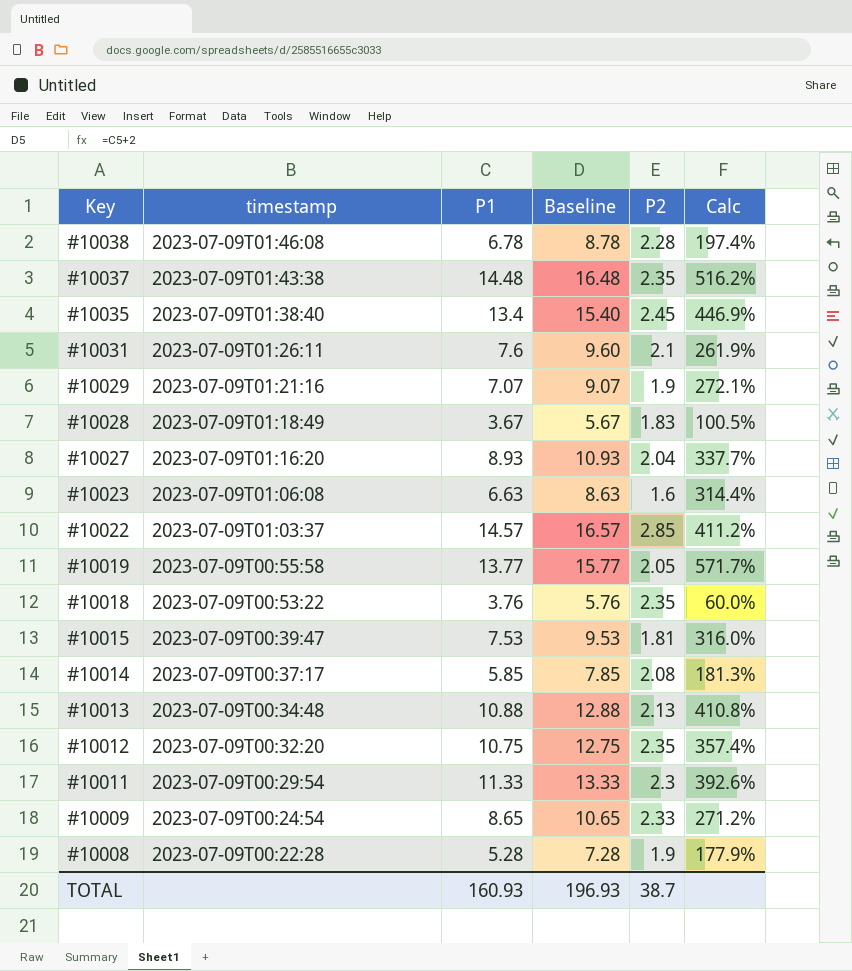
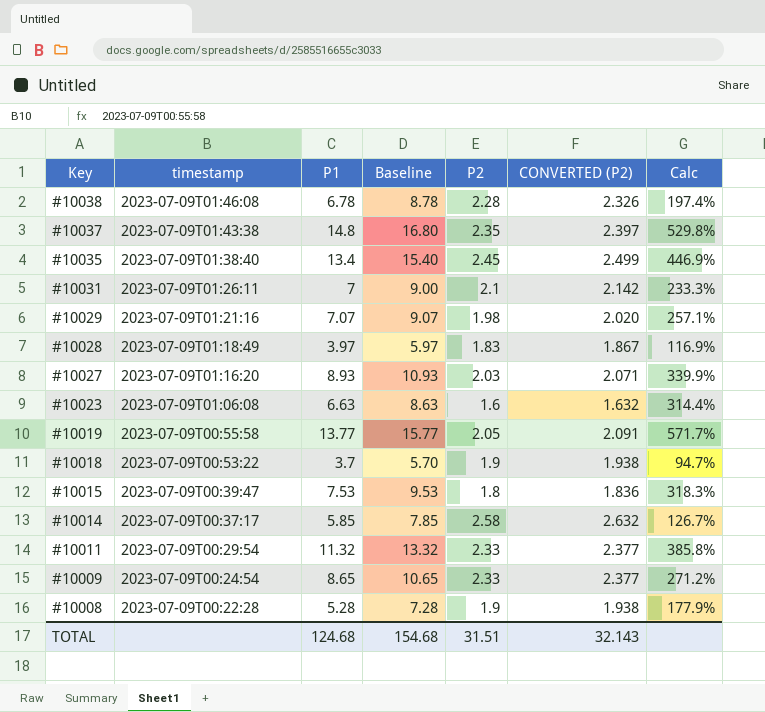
column CONVERTED (P2) | formula: none -> [P2] * 1.02
row #10022: 2023-07-09T01:03:37 | 14.57 | 16.57 | 2.85 | 411.2% -> none
row #10013: 2023-07-09T00:34:48 | 10.88 | 12.88 | 2.13 | 410.8% -> none
row #10012: 2023-07-09T00:32:20 | 10.75 | 12.75 | 2.35 | 357.4% -> none
#10037 | P1: 14.48 -> 14.8
#10037 | Baseline: 16.48 -> 16.80
#10037 | Calc: 516.2% -> 529.8%
#10031 | P1: 7.6 -> 7
#10031 | Baseline: 9.60 -> 9.00
#10031 | Calc: 261.9% -> 233.3%
#10029 | P2: 1.9 -> 1.98
#10029 | Calc: 272.1% -> 257.1%
#10028 | P1: 3.67 -> 3.97
#10028 | Baseline: 5.67 -> 5.97
#10028 | Calc: 100.5% -> 116.9%
#10027 | P2: 2.04 -> 2.03
#10027 | Calc: 337.7% -> 339.9%
#10018 | P1: 3.76 -> 3.7
#10018 | Baseline: 5.76 -> 5.70
#10018 | P2: 2.35 -> 1.9
#10018 | Calc: 60.0% -> 94.7%
#10015 | P2: 1.81 -> 1.8
#10015 | Calc: 316.0% -> 318.3%
#10014 | P2: 2.08 -> 2.58
#10014 | Calc: 181.3% -> 126.7%
#10011 | P1: 11.33 -> 11.32
#10011 | Baseline: 13.33 -> 13.32
#10011 | P2: 2.3 -> 2.33
#10011 | Calc: 392.6% -> 385.8%
TOTAL | P1: 160.93 -> 124.68
TOTAL | Baseline: 196.93 -> 154.68
TOTAL | P2: 38.7 -> 31.51

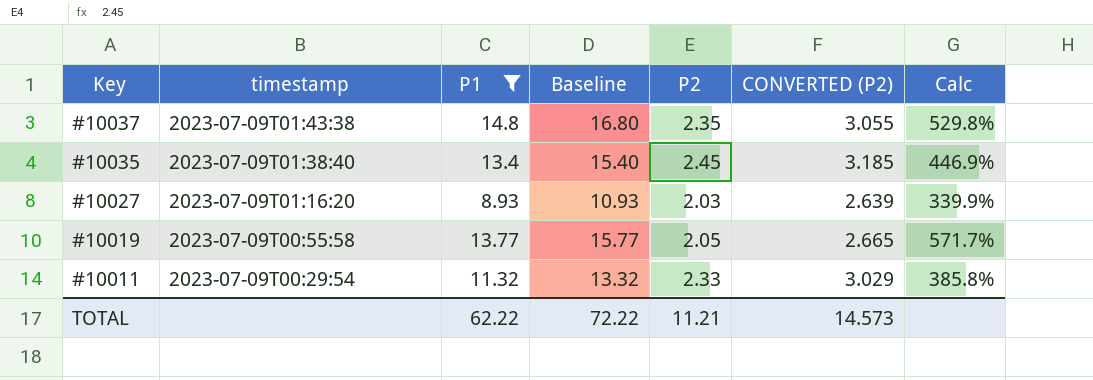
filter: none -> P1 >= 8.93
column CONVERTED (P2) | formula: [P2] * 1.02 -> [P2] * 1.3
TOTAL | P1: 124.68 -> 62.22
TOTAL | Baseline: 154.68 -> 72.22
TOTAL | P2: 31.51 -> 11.21
TOTAL | CONVERTED (P2): 32.143 -> 14.573

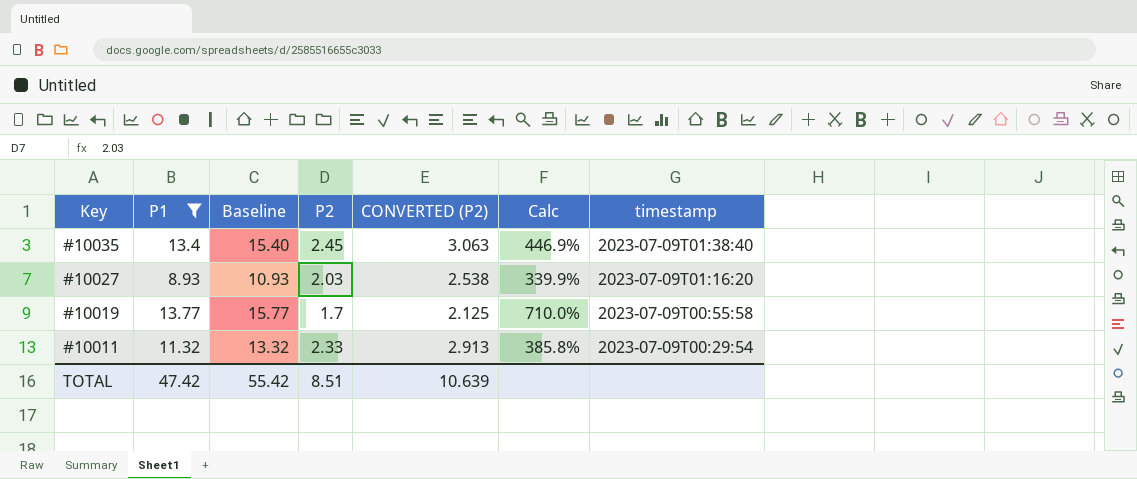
column CONVERTED (P2) | formula: [P2] * 1.3 -> [P2] * 1.25
column timestamp | position: 2 -> 7
row #10037: 2023-07-09T01:43:38 | 14.8 | 16.80 | 2.35 | 3.055 | 529.8% -> none
#10019 | P2: 2.05 -> 1.7
#10019 | Calc: 571.7% -> 710.0%
TOTAL | P1: 62.22 -> 47.42
TOTAL | Baseline: 72.22 -> 55.42
TOTAL | P2: 11.21 -> 8.51
TOTAL | CONVERTED (P2): 14.573 -> 10.639

